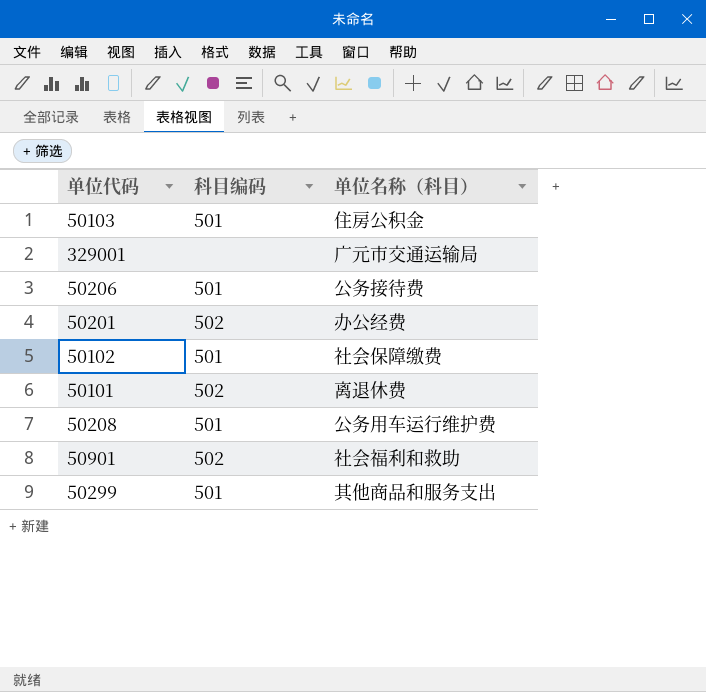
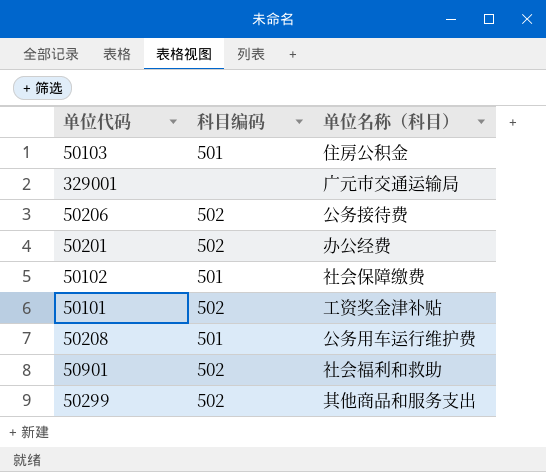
50206 | 科目编码: 501 -> 502
50101 | 单位名称（科目）: 离退休费 -> 工资奖金津补贴
50299 | 科目编码: 501 -> 502

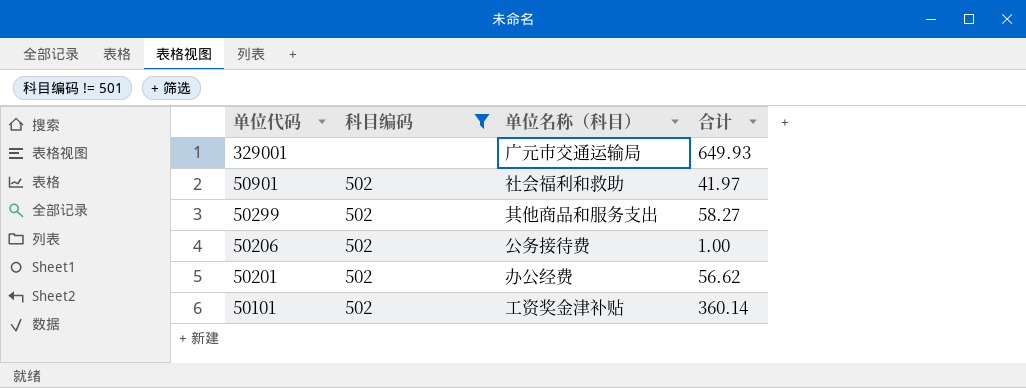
filter: none -> 科目编码 != 501
row order: none -> 单位代码 descending
column 合计 | position: none -> 4

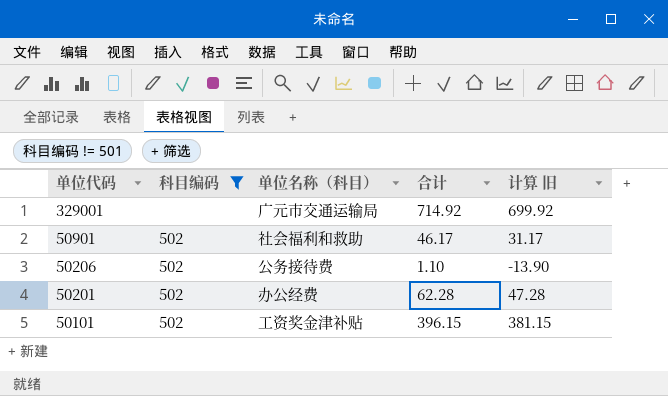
column 计算 旧 | formula: none -> [合计] - 15
row 50299: 502 | 其他商品和服务支出 | 58.27 -> none
329001 | 合计: 649.93 -> 714.92
50901 | 合计: 41.97 -> 46.17
50206 | 合计: 1.00 -> 1.10
50201 | 合计: 56.62 -> 62.28
50101 | 合计: 360.14 -> 396.15

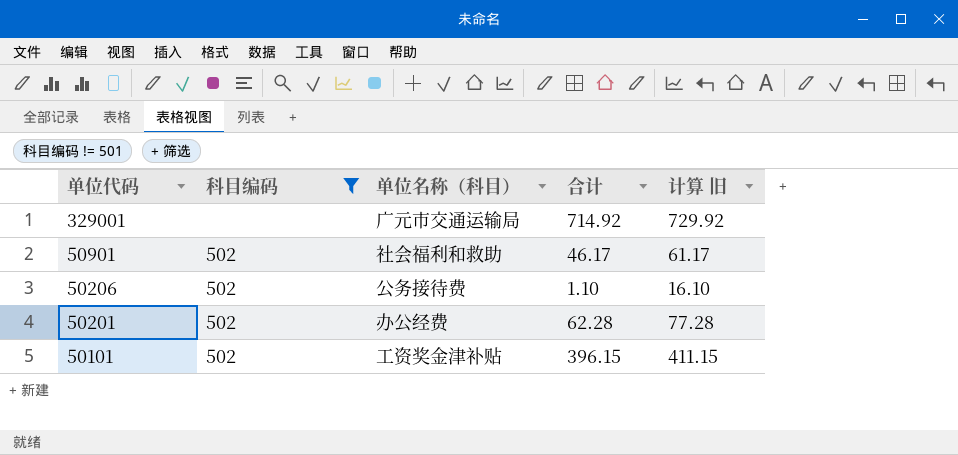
column 计算 旧 | formula: [合计] - 15 -> [合计] + 15

